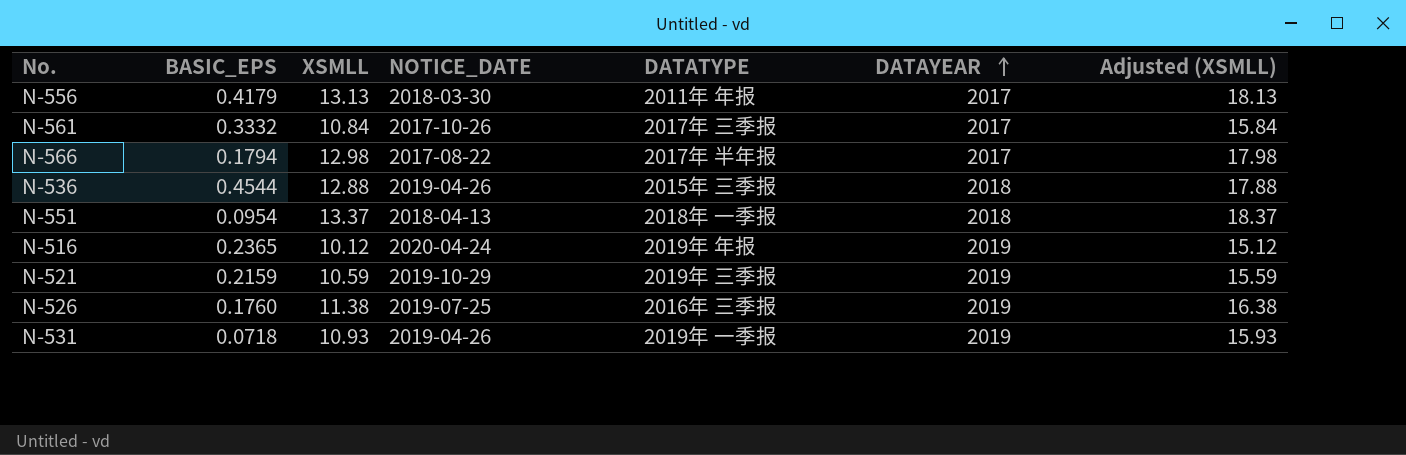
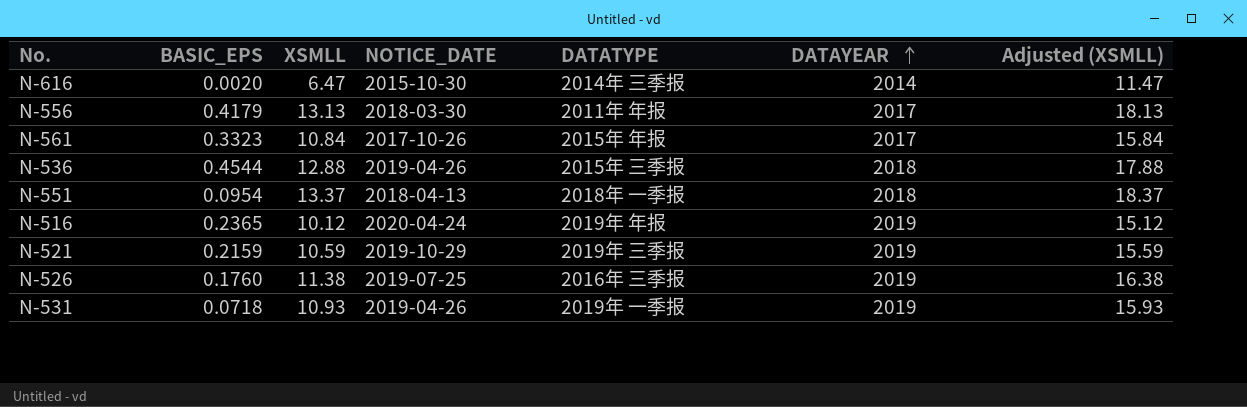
row N-566: 0.1794 | 12.98 | 2017-08-22 | 2017年 半年报 | 2017 | 17.98 -> none
row N-616: none -> 0.0020 | 6.47 | 2015-10-30 | 2014年 三季报 | 2014 | 11.47
N-561 | BASIC_EPS: 0.3332 -> 0.3323
N-561 | DATATYPE: 2017年 三季报 -> 2015年 年报

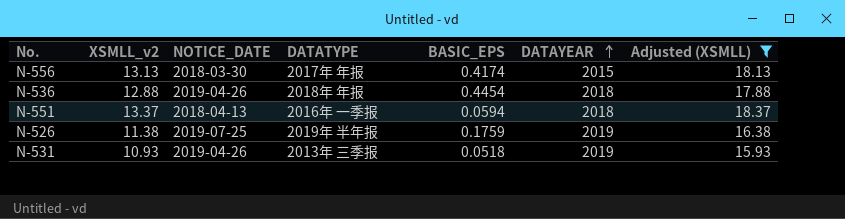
filter: none -> Adjusted (XSMLL) >= 15.93
column name: XSMLL -> XSMLL_v2
column BASIC_EPS | position: 2 -> 5
N-556 | DATATYPE: 2011年 年报 -> 2017年 年报
N-556 | BASIC_EPS: 0.4179 -> 0.4174
N-556 | DATAYEAR: 2017 -> 2015
N-536 | DATATYPE: 2015年 三季报 -> 2018年 年报
N-536 | BASIC_EPS: 0.4544 -> 0.4454
N-551 | DATATYPE: 2018年 一季报 -> 2016年 一季报
N-551 | BASIC_EPS: 0.0954 -> 0.0594
N-526 | DATATYPE: 2016年 三季报 -> 2019年 半年报
N-526 | BASIC_EPS: 0.1760 -> 0.1759
N-531 | DATATYPE: 2019年 一季报 -> 2013年 三季报
N-531 | BASIC_EPS: 0.0718 -> 0.0518

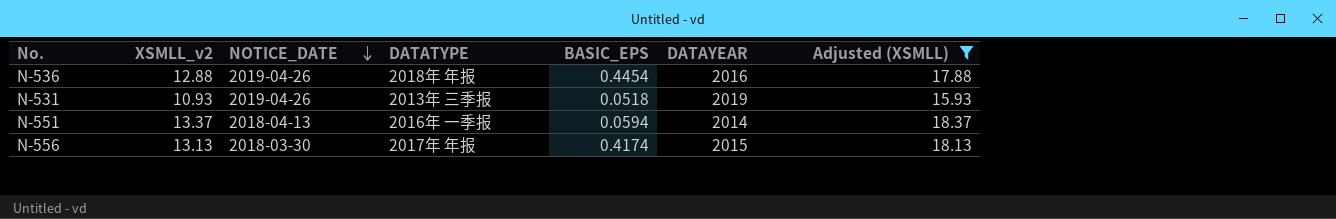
row order: DATAYEAR ascending -> NOTICE_DATE descending
row N-526: 11.38 | 2019-07-25 | 2019年 半年报 | 0.1759 | 2019 | 16.38 -> none
N-536 | DATAYEAR: 2018 -> 2016
N-551 | DATAYEAR: 2018 -> 2014

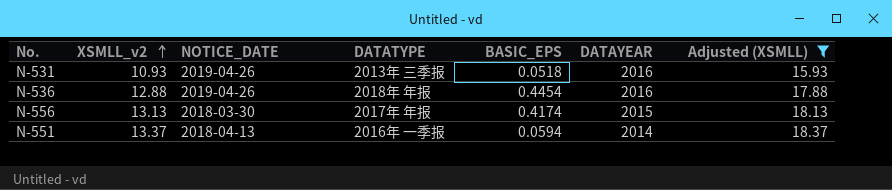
row order: NOTICE_DATE descending -> XSMLL_v2 ascending
N-531 | DATAYEAR: 2019 -> 2016

